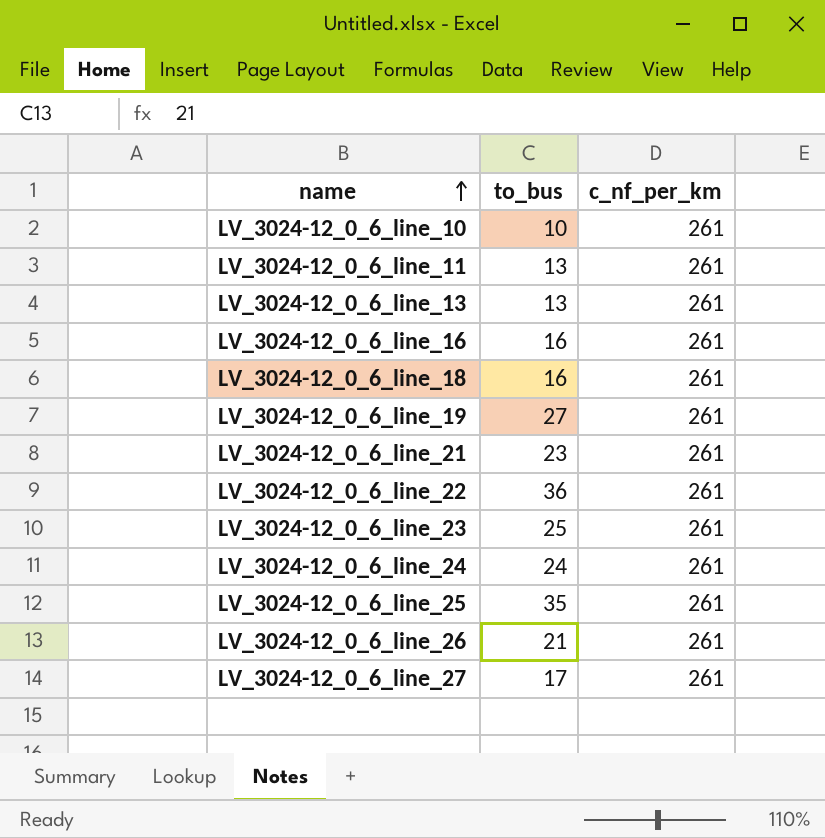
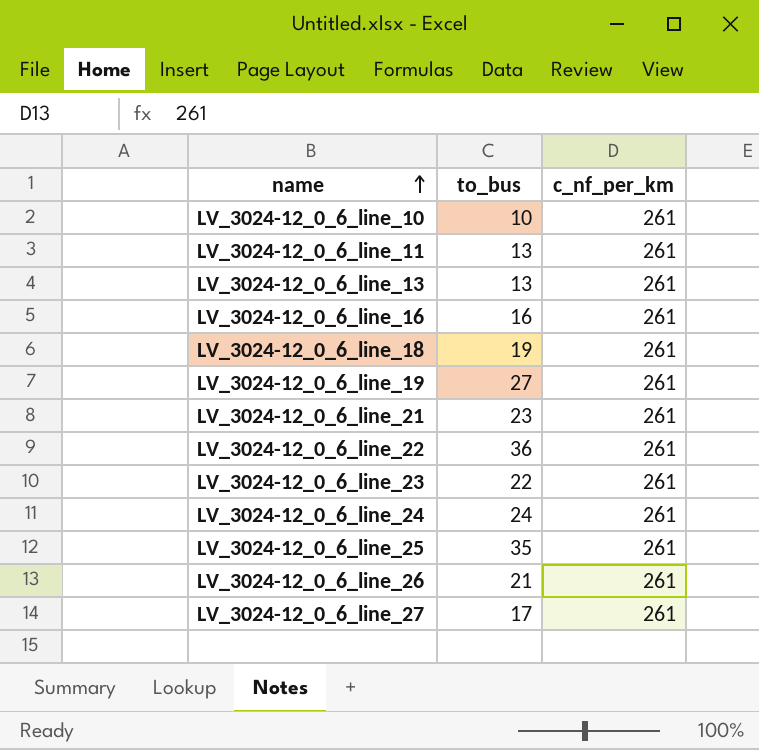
LV_3024-12_0_6_line_18 | to_bus: 16 -> 19
LV_3024-12_0_6_line_23 | to_bus: 25 -> 22

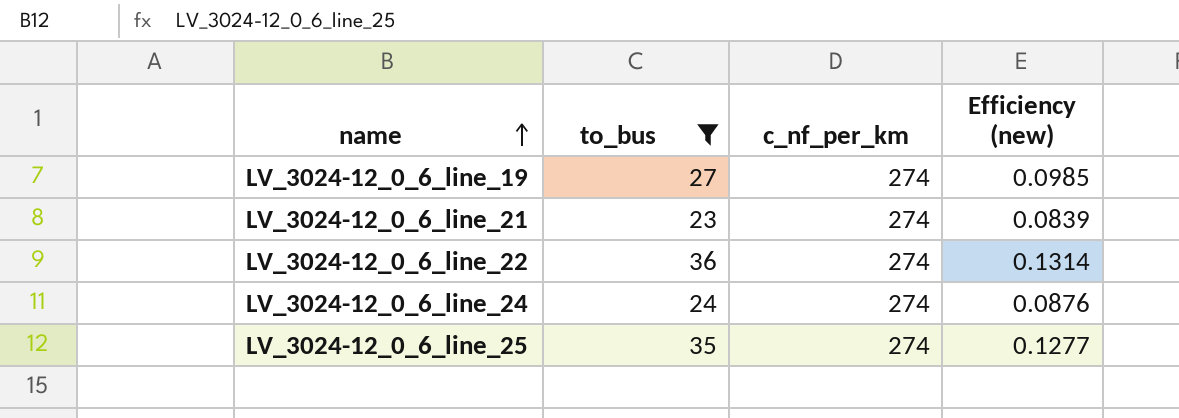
filter: none -> to_bus >= 23
column Efficiency (new) | formula: none -> [to_bus] / [c_nf_per_km]
LV_3024-12_0_6_line_19 | c_nf_per_km: 261 -> 274
LV_3024-12_0_6_line_21 | c_nf_per_km: 261 -> 274
LV_3024-12_0_6_line_22 | c_nf_per_km: 261 -> 274
LV_3024-12_0_6_line_24 | c_nf_per_km: 261 -> 274
LV_3024-12_0_6_line_25 | c_nf_per_km: 261 -> 274

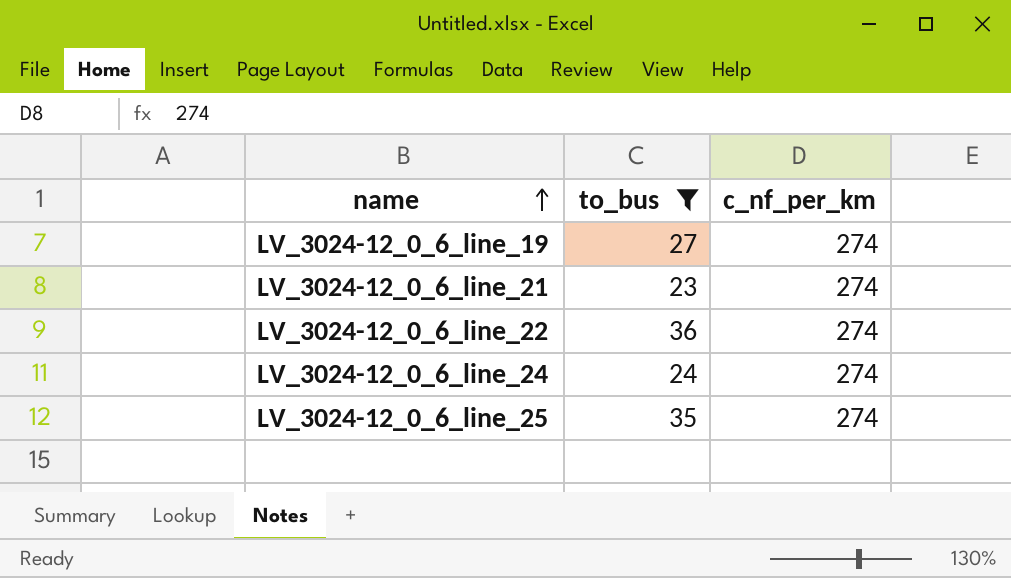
column Efficiency (new) | formula: [to_bus] / [c_nf_per_km] -> none

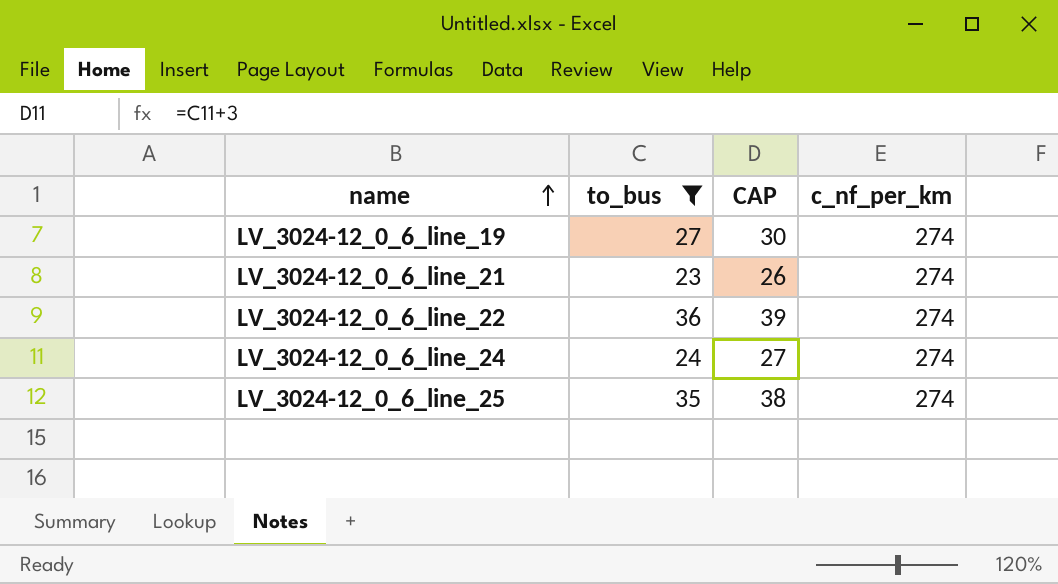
column CAP | formula: none -> [to_bus] + 3

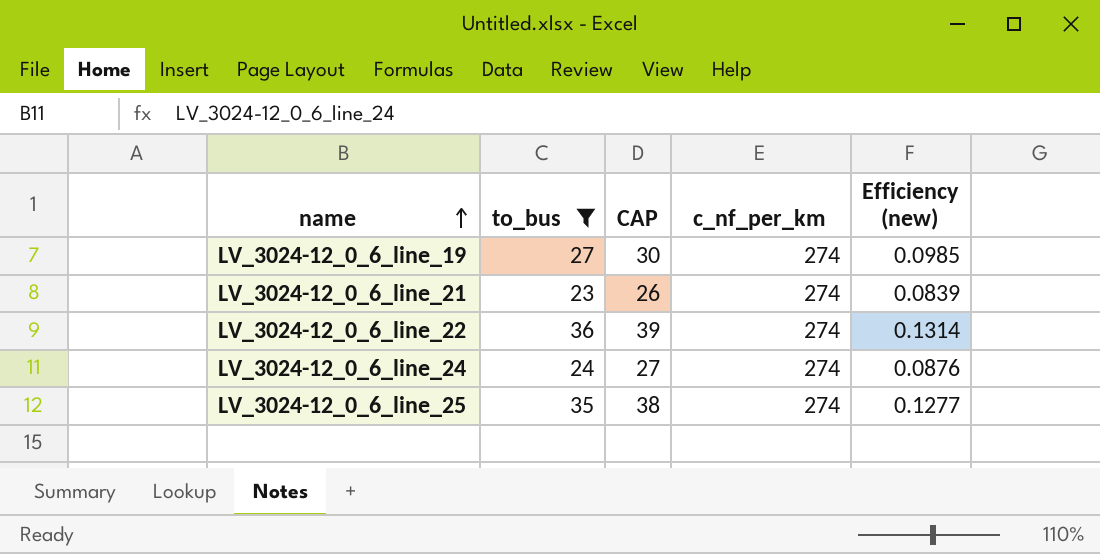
column Efficiency (new) | formula: none -> [to_bus] / [c_nf_per_km]

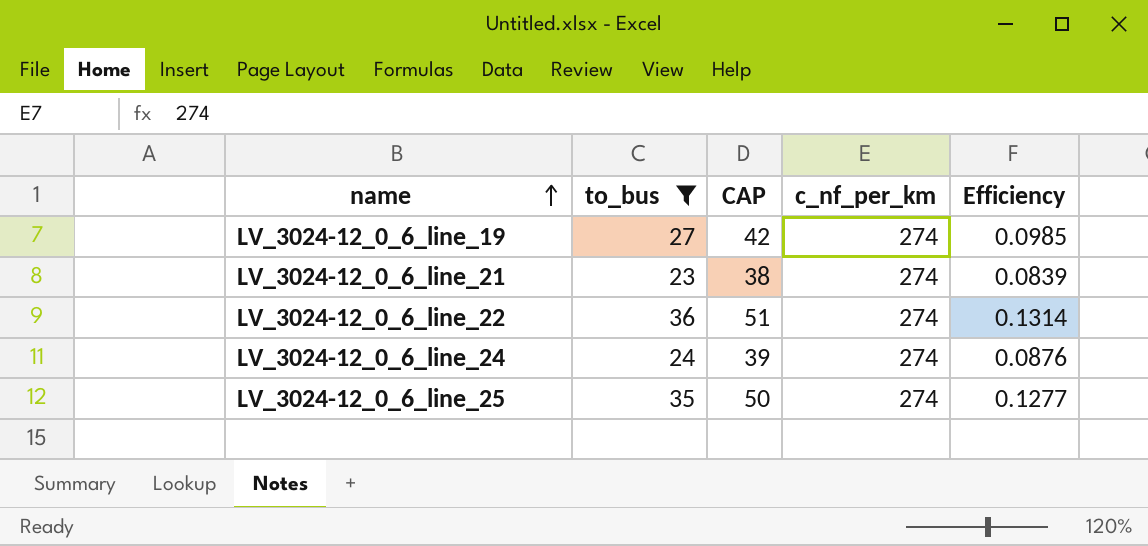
column CAP | formula: [to_bus] + 3 -> [to_bus] + 15
column name: Efficiency (new) -> Efficiency

